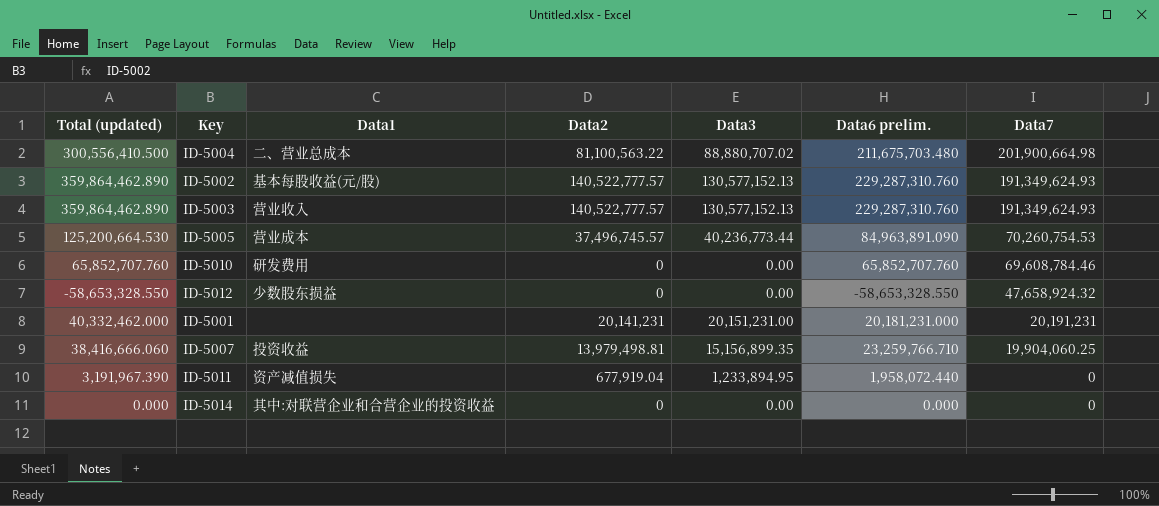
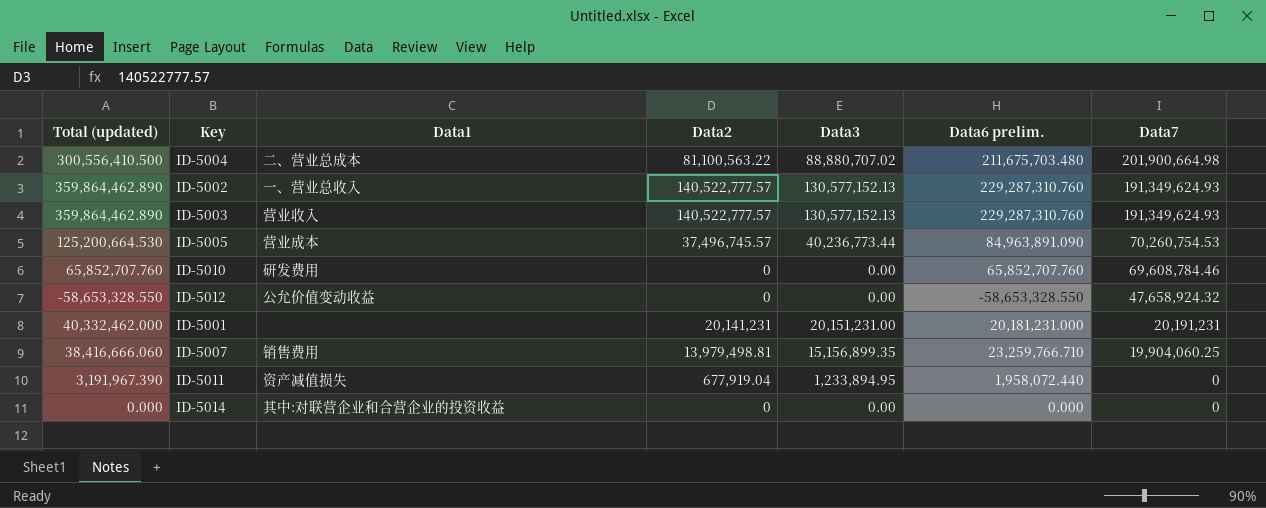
ID-5002 | Data1: 基本每股收益(元/股) -> 一、营业总收入
ID-5012 | Data1: 少数股东损益 -> 公允价值变动收益
ID-5007 | Data1: 投资收益 -> 销售费用

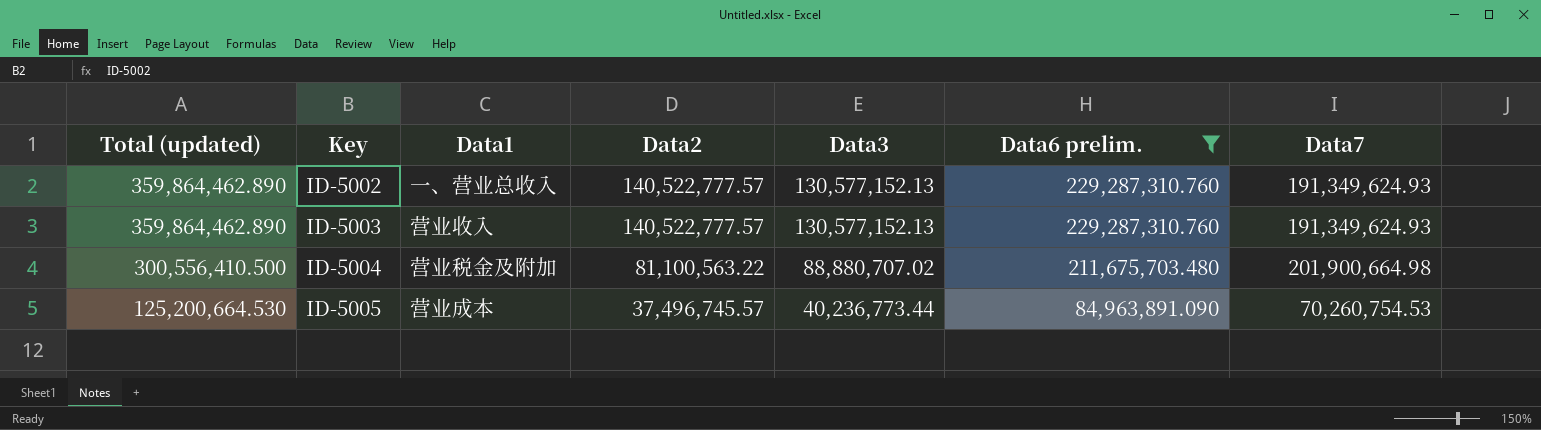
filter: none -> Data6 prelim. >= 84,963,891.090
row order: Data7 descending -> Total (updated) descending
ID-5004 | Data1: 二、营业总成本 -> 营业税金及附加

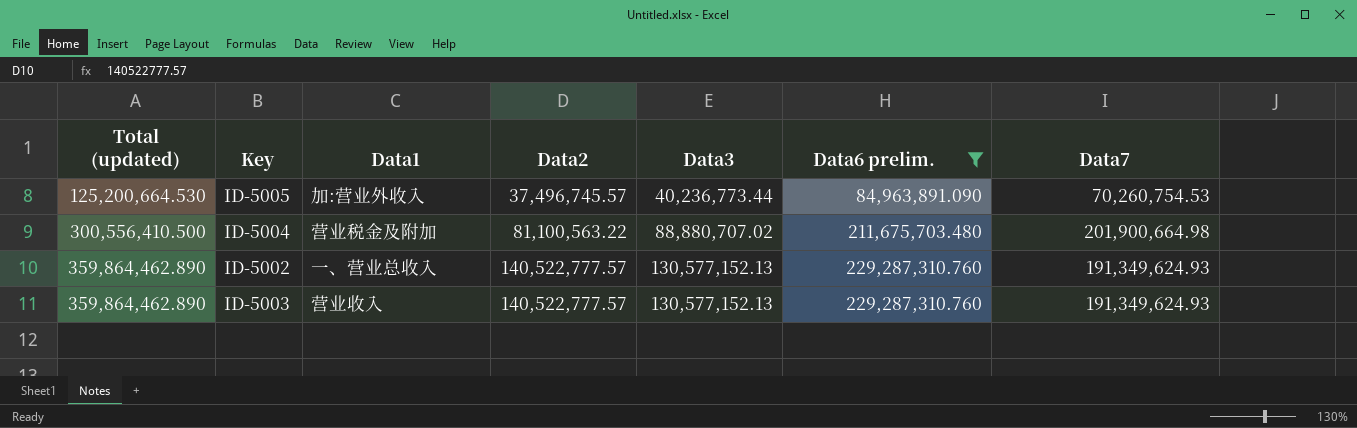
row order: Total (updated) descending -> Total (updated) ascending
ID-5005 | Data1: 营业成本 -> 加:营业外收入

